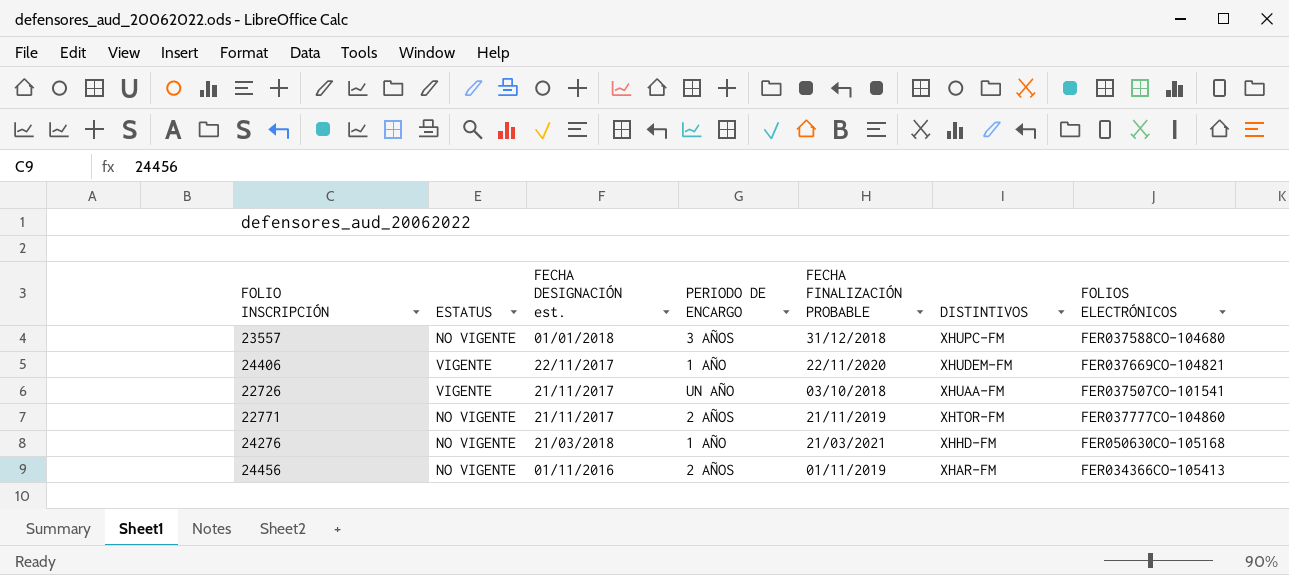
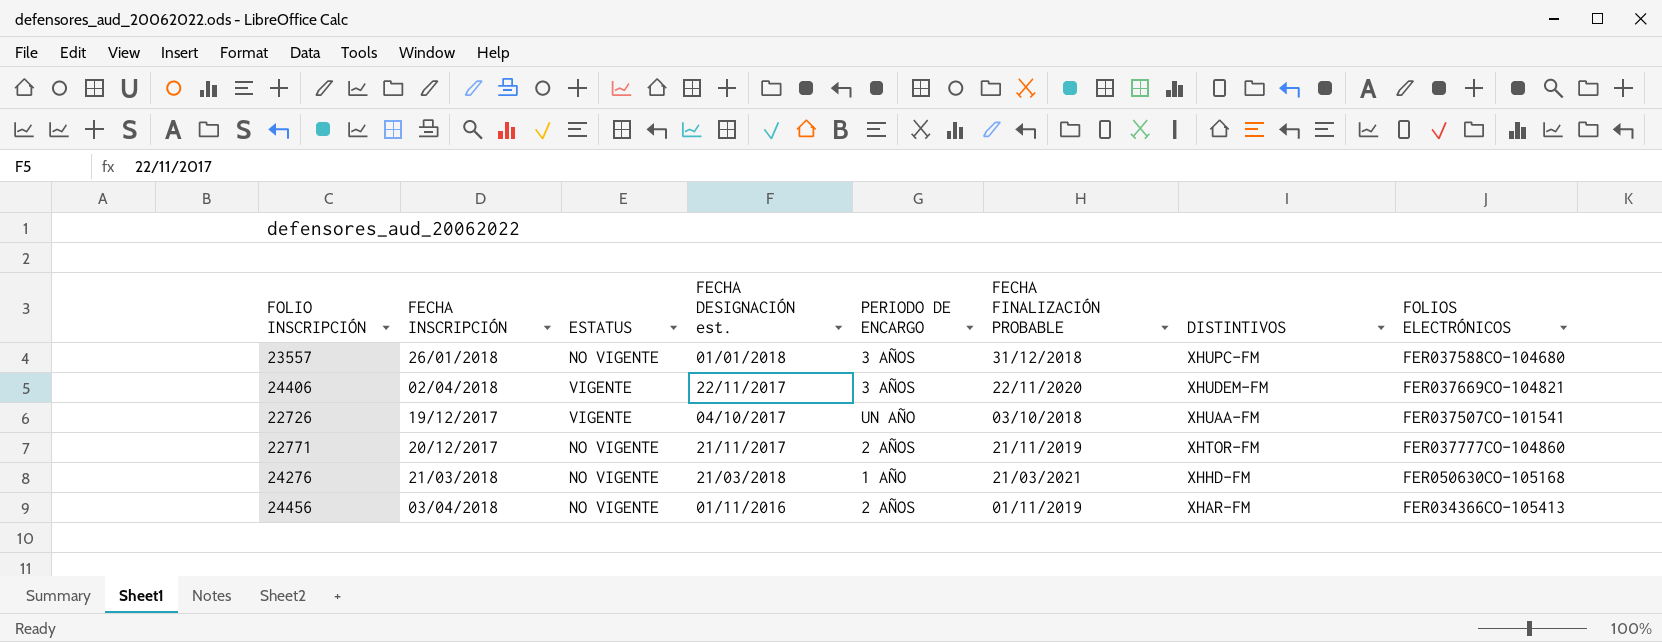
column FECHA INSCRIPCIÓN | position: none -> 2
24406 | PERIODO DE ENCARGO: 1 AÑO -> 3 AÑOS
22726 | FECHA DESIGNACIÓN est.: 21/11/2017 -> 04/10/2017

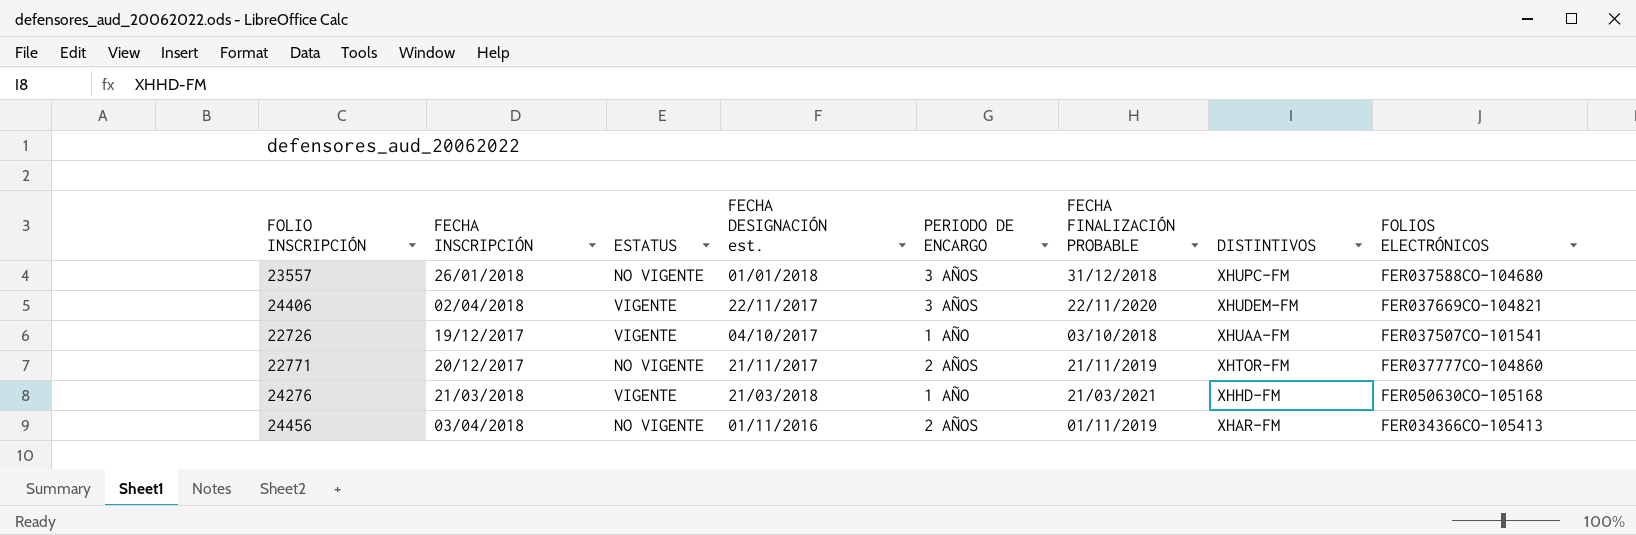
22726 | PERIODO DE ENCARGO: UN AÑO -> 1 AÑO
24276 | ESTATUS: NO VIGENTE -> VIGENTE

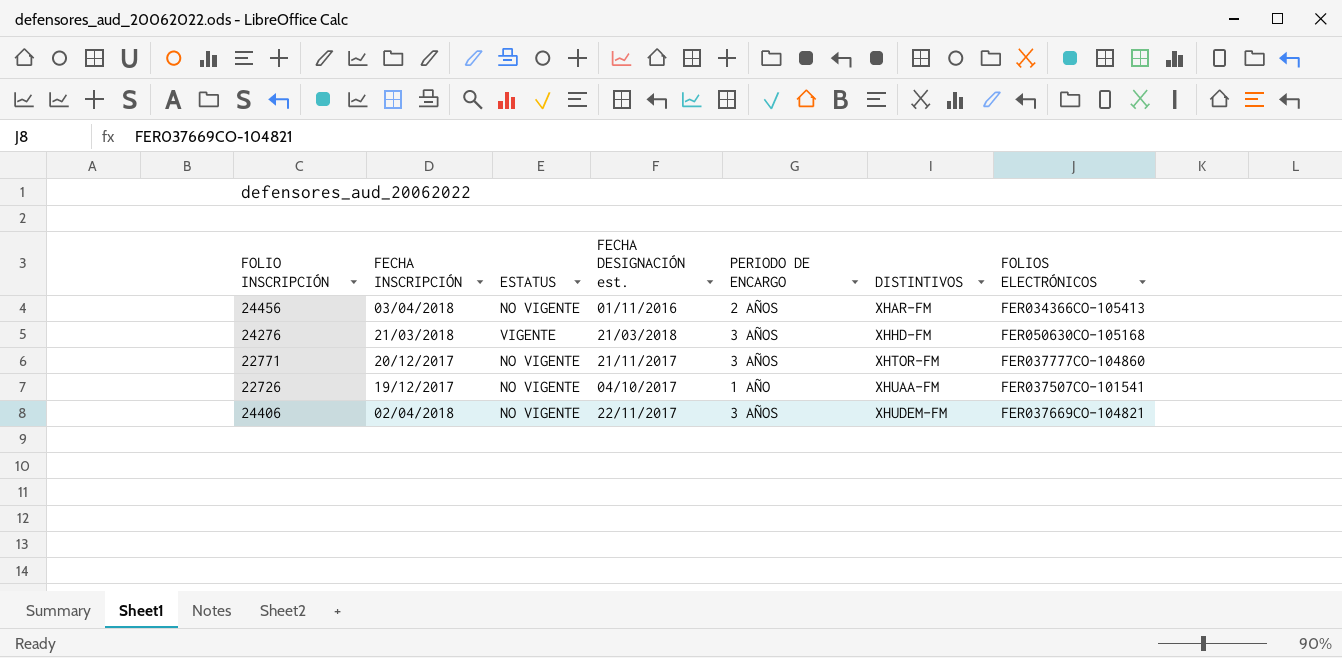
row order: DISTINTIVOS descending -> DISTINTIVOS ascending
column FECHA FINALIZACIÓN PROBABLE | position: 6 -> none
row 23557: 26/01/2018 | NO VIGENTE | 01/01/2018 | 3 AÑOS | 31/12/2018 | XHUPC-FM | FER037588CO-104680 -> none
24276 | PERIODO DE ENCARGO: 1 AÑO -> 3 AÑOS
22771 | PERIODO DE ENCARGO: 2 AÑOS -> 3 AÑOS
22726 | ESTATUS: VIGENTE -> NO VIGENTE
24406 | ESTATUS: VIGENTE -> NO VIGENTE

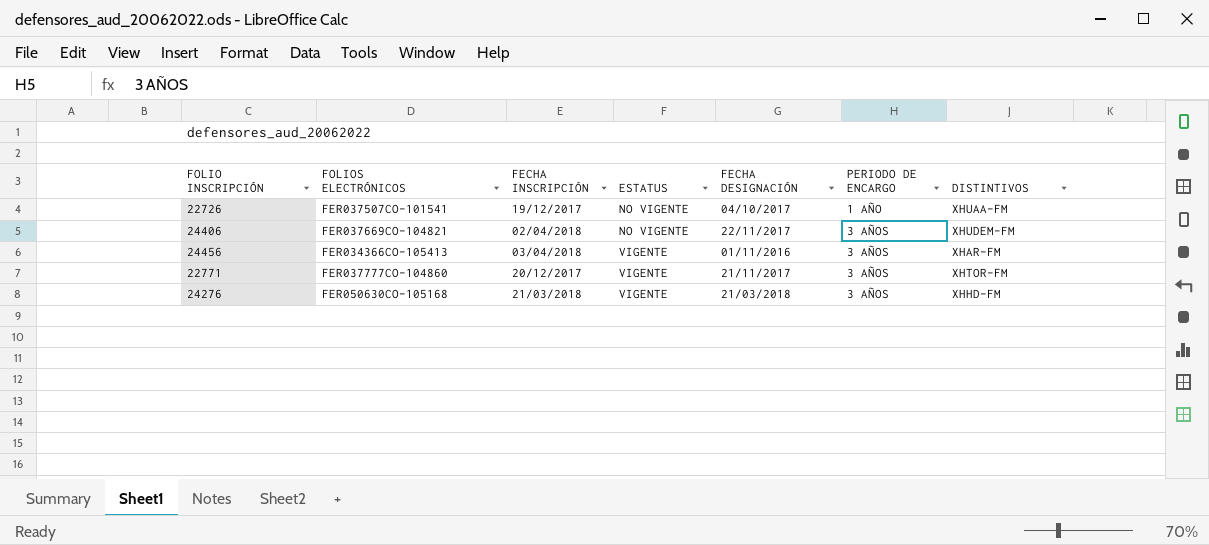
row order: DISTINTIVOS ascending -> ESTATUS ascending
column FOLIOS ELECTRÓNICOS | position: 7 -> 2
column name: FECHA DESIGNACIÓN est. -> FECHA DESIGNACIÓN
24456 | ESTATUS: NO VIGENTE -> VIGENTE
24456 | PERIODO DE ENCARGO: 2 AÑOS -> 3 AÑOS
22771 | ESTATUS: NO VIGENTE -> VIGENTE

